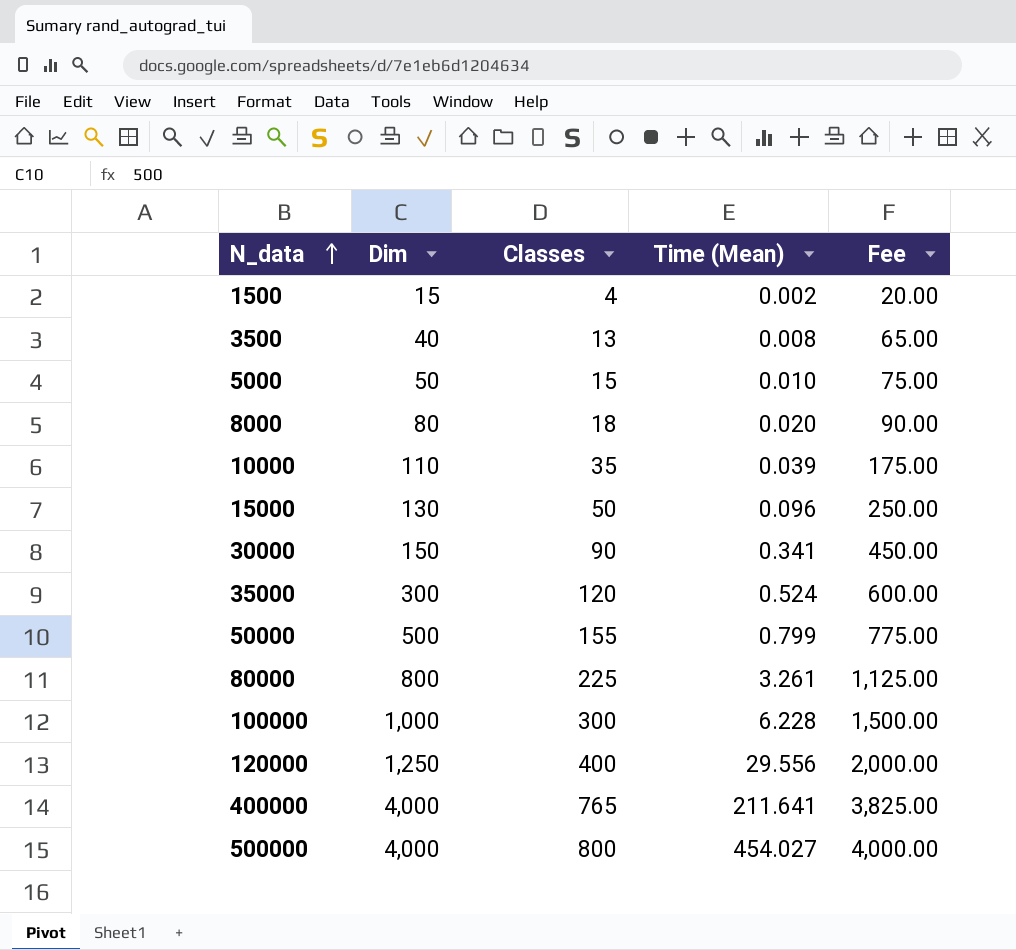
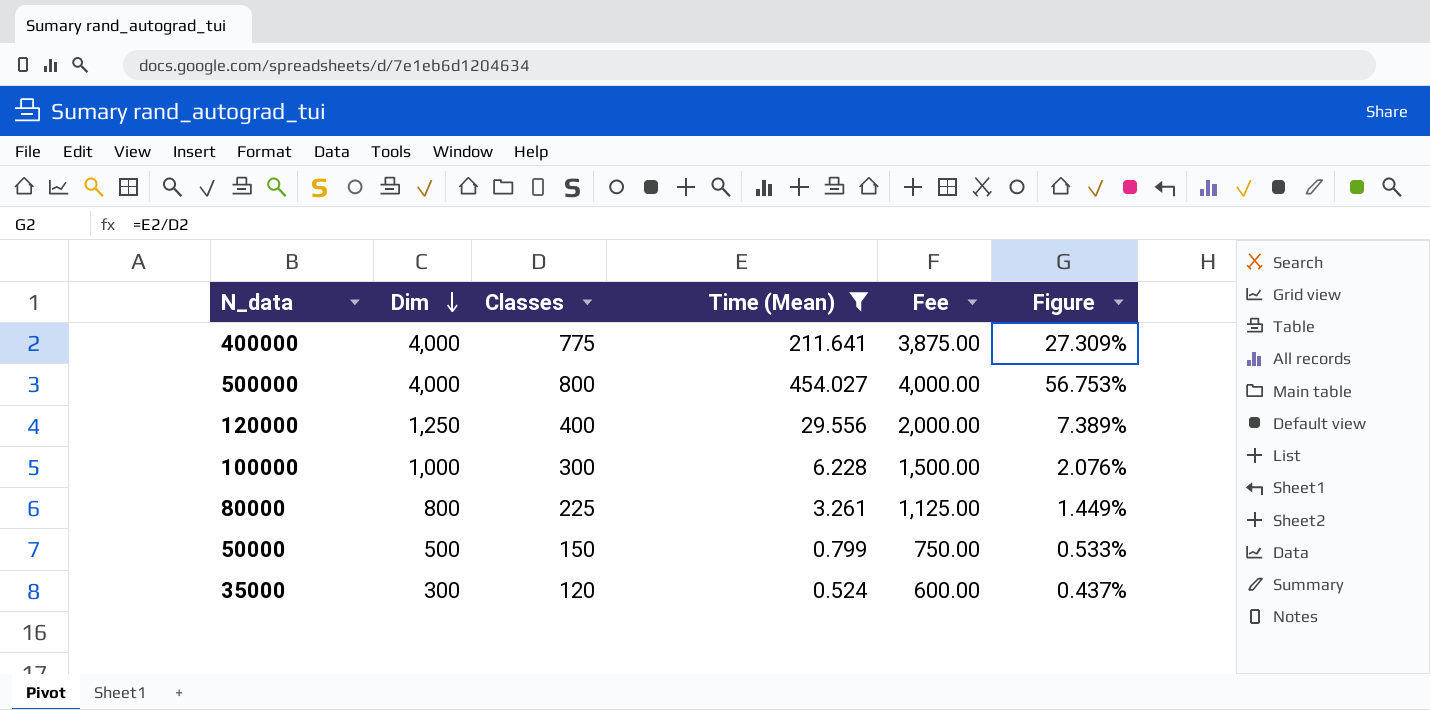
filter: none -> Time (Mean) >= 0.524
row order: N_data ascending -> Dim descending
column Figure | formula: none -> [Time (Mean)] / [Classes]
400000 | Classes: 765 -> 775
400000 | Fee: 3,825.00 -> 3,875.00
50000 | Classes: 155 -> 150
50000 | Fee: 775.00 -> 750.00

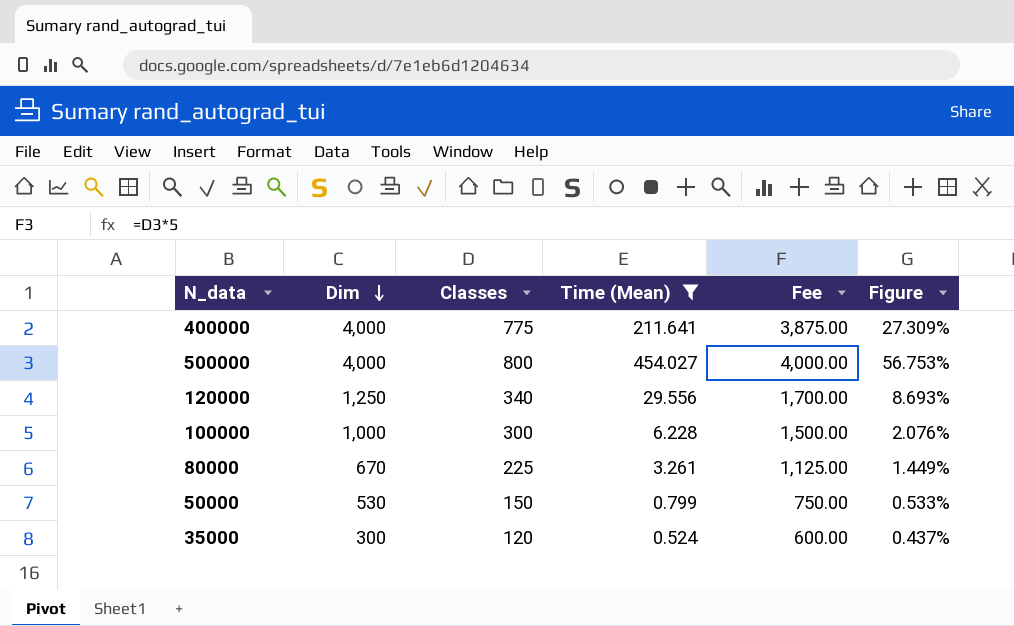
120000 | Classes: 400 -> 340
120000 | Fee: 2,000.00 -> 1,700.00
120000 | Figure: 7.389% -> 8.693%
80000 | Dim: 800 -> 670
50000 | Dim: 500 -> 530

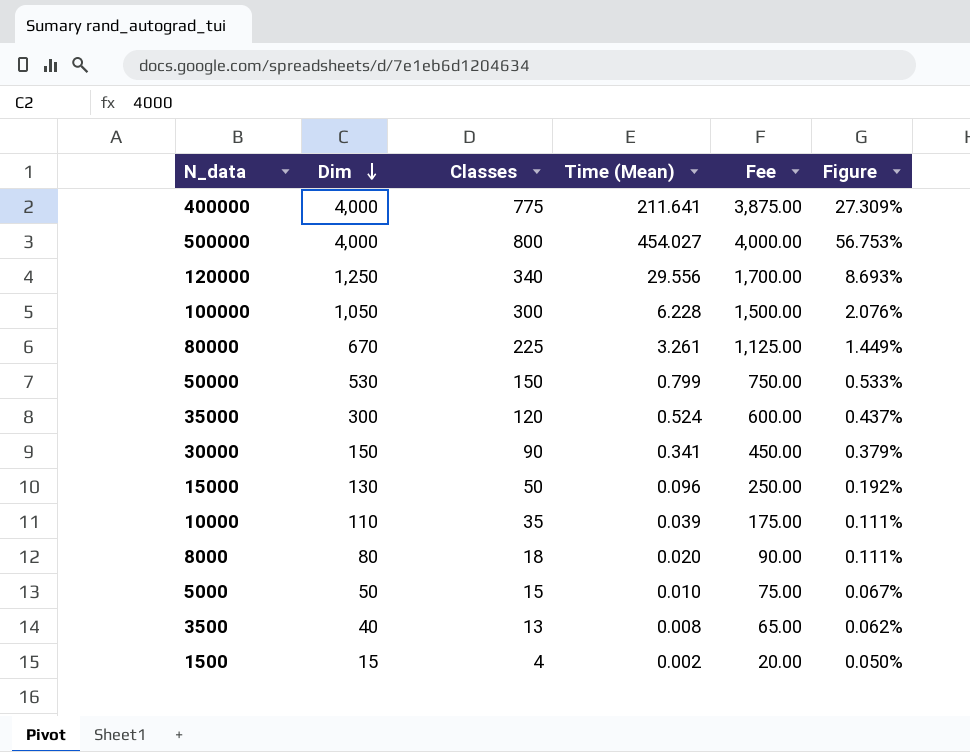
filter: Time (Mean) >= 0.524 -> none
100000 | Dim: 1,000 -> 1,050

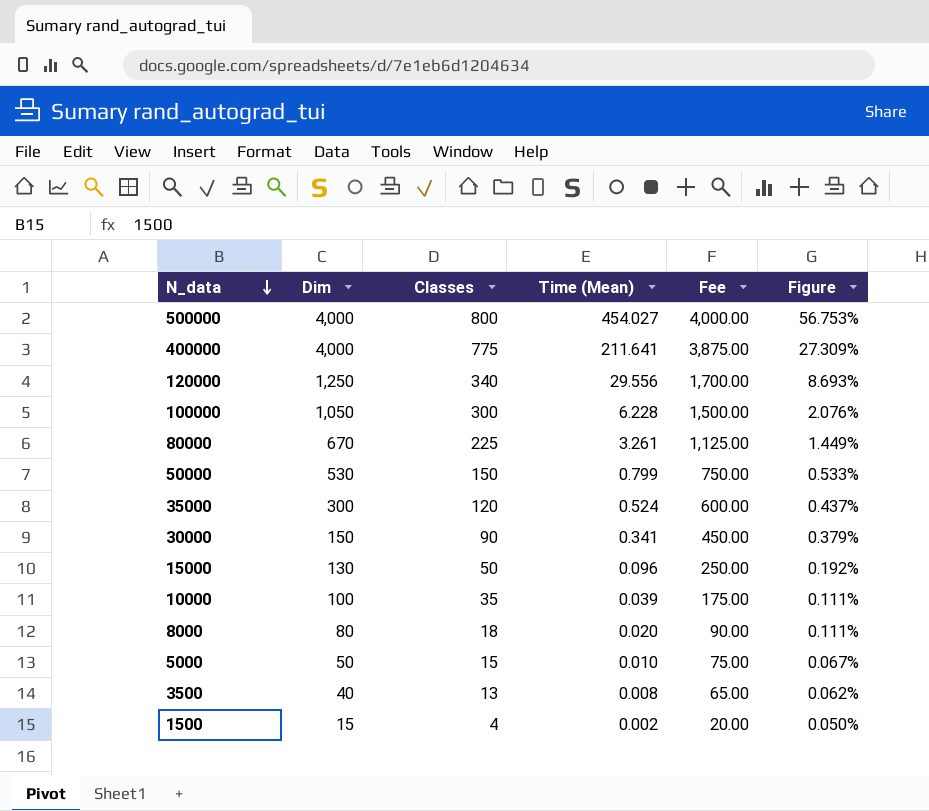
row order: Dim descending -> N_data descending
10000 | Dim: 110 -> 100

